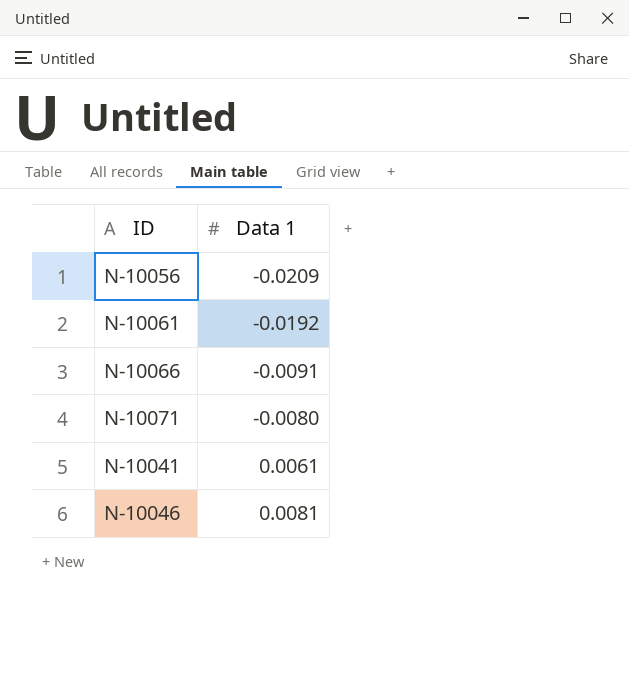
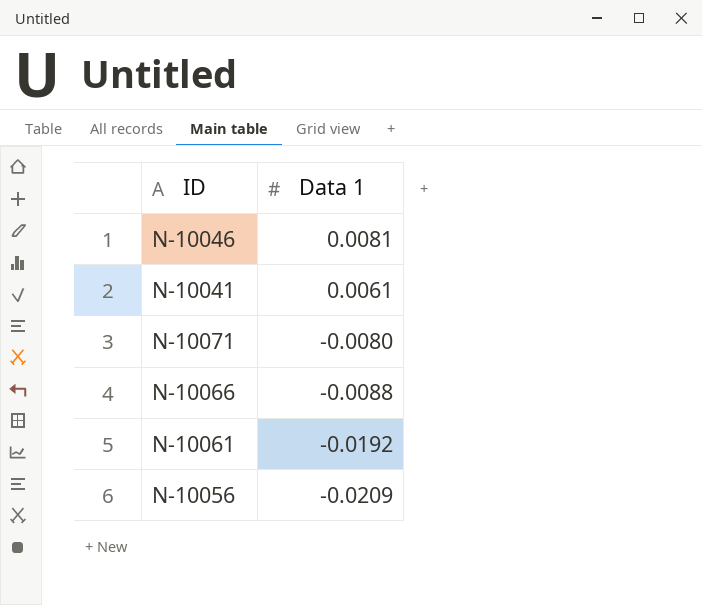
row order: Data 1 ascending -> Data 1 descending
N-10066 | Data 1: -0.0091 -> -0.0088

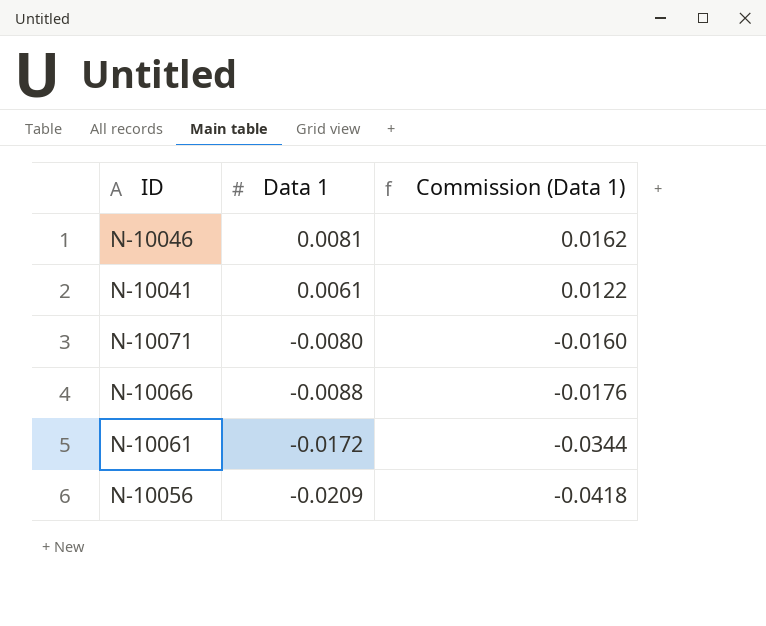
column Commission (Data 1) | formula: none -> [Data 1] * 2
N-10061 | Data 1: -0.0192 -> -0.0172

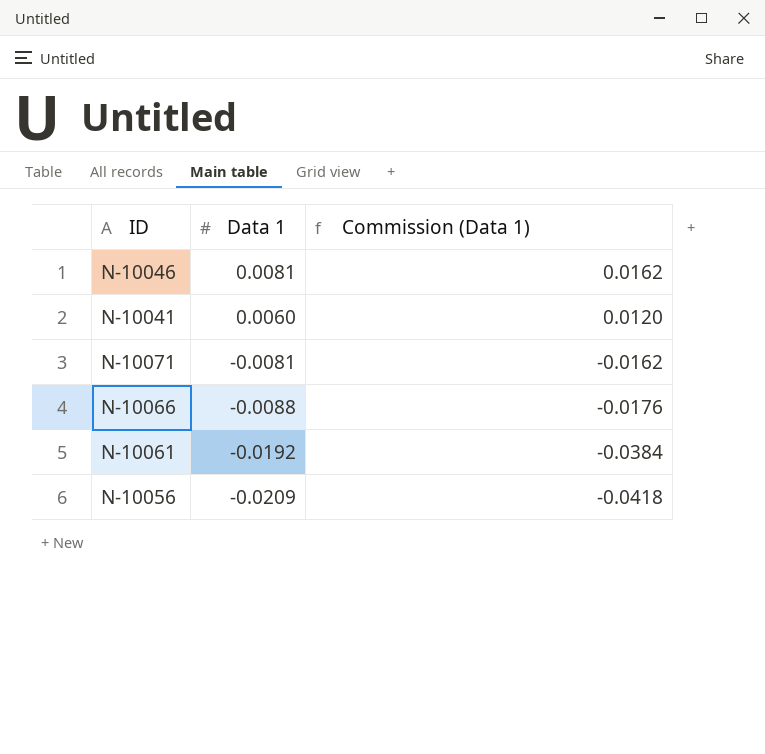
N-10041 | Data 1: 0.0061 -> 0.0060
N-10041 | Commission (Data 1): 0.0122 -> 0.0120
N-10071 | Data 1: -0.0080 -> -0.0081
N-10071 | Commission (Data 1): -0.0160 -> -0.0162
N-10061 | Data 1: -0.0172 -> -0.0192
N-10061 | Commission (Data 1): -0.0344 -> -0.0384

